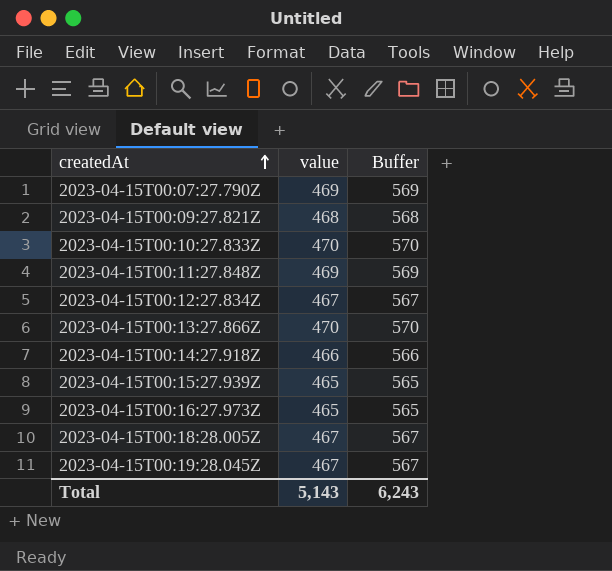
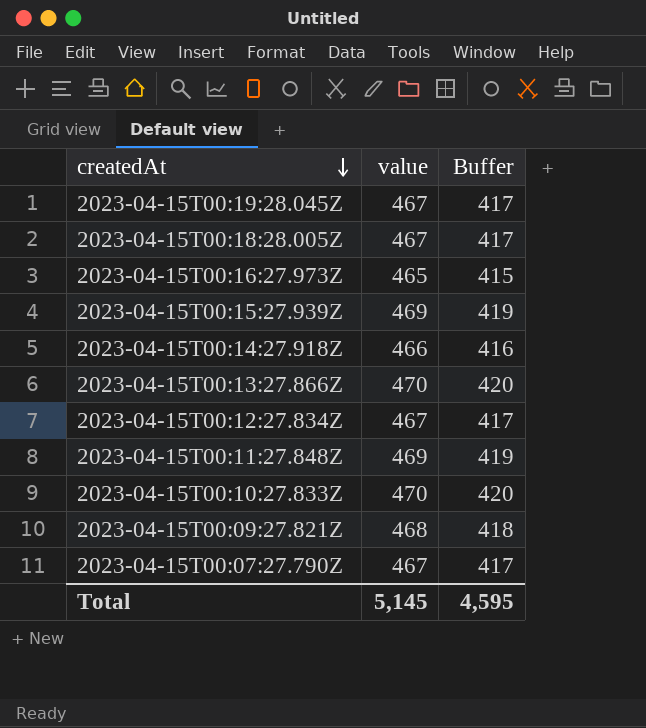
row order: createdAt ascending -> createdAt descending
column Buffer | formula: [value] + 100 -> [value] - 50
2023-04-15T00:15:27.939Z | value: 465 -> 469
2023-04-15T00:07:27.790Z | value: 469 -> 467
Total | value: 5,143 -> 5,145
Total | Buffer: 6,243 -> 4,595

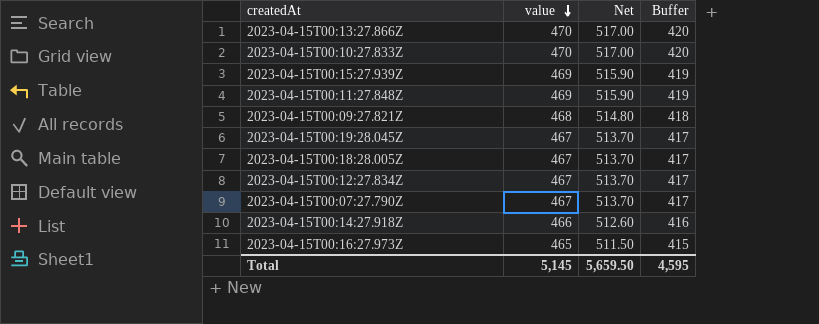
row order: createdAt descending -> value descending
column Net | formula: none -> [value] * 1.1

